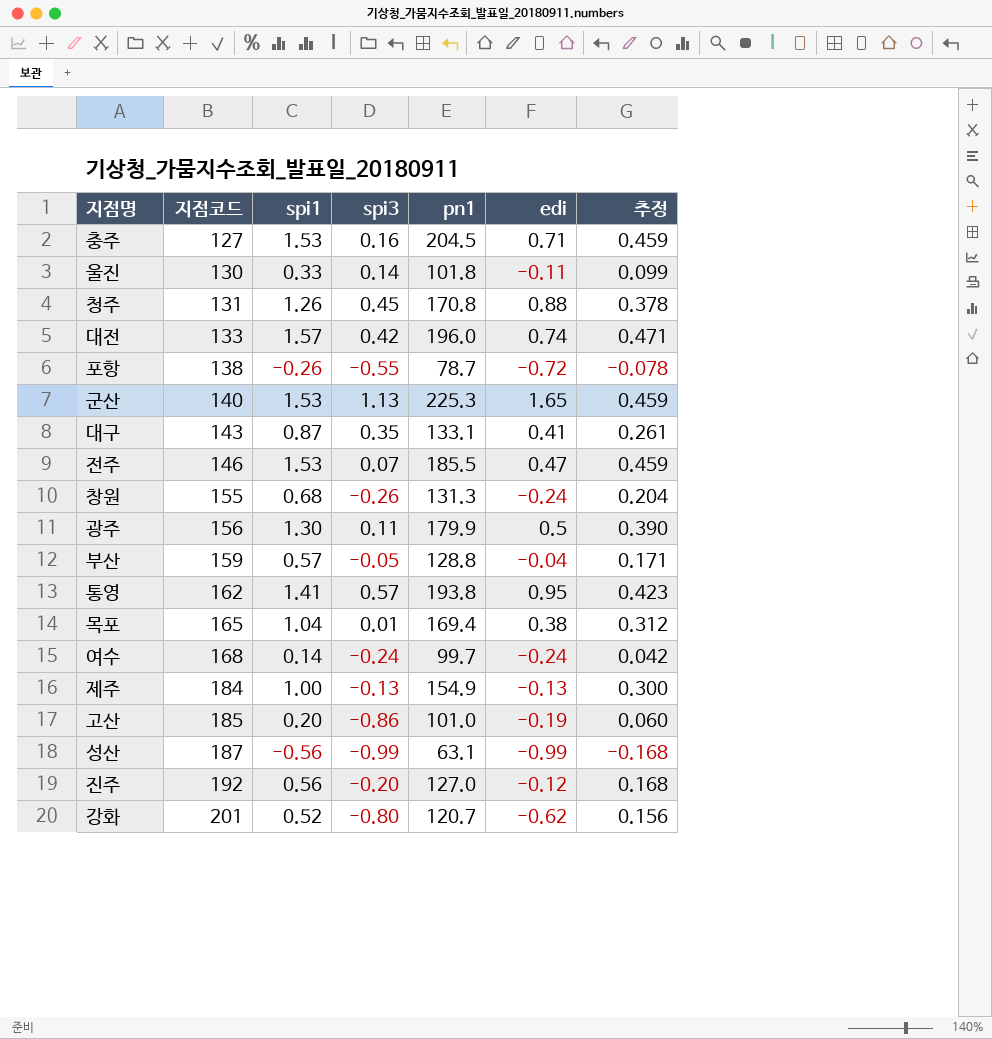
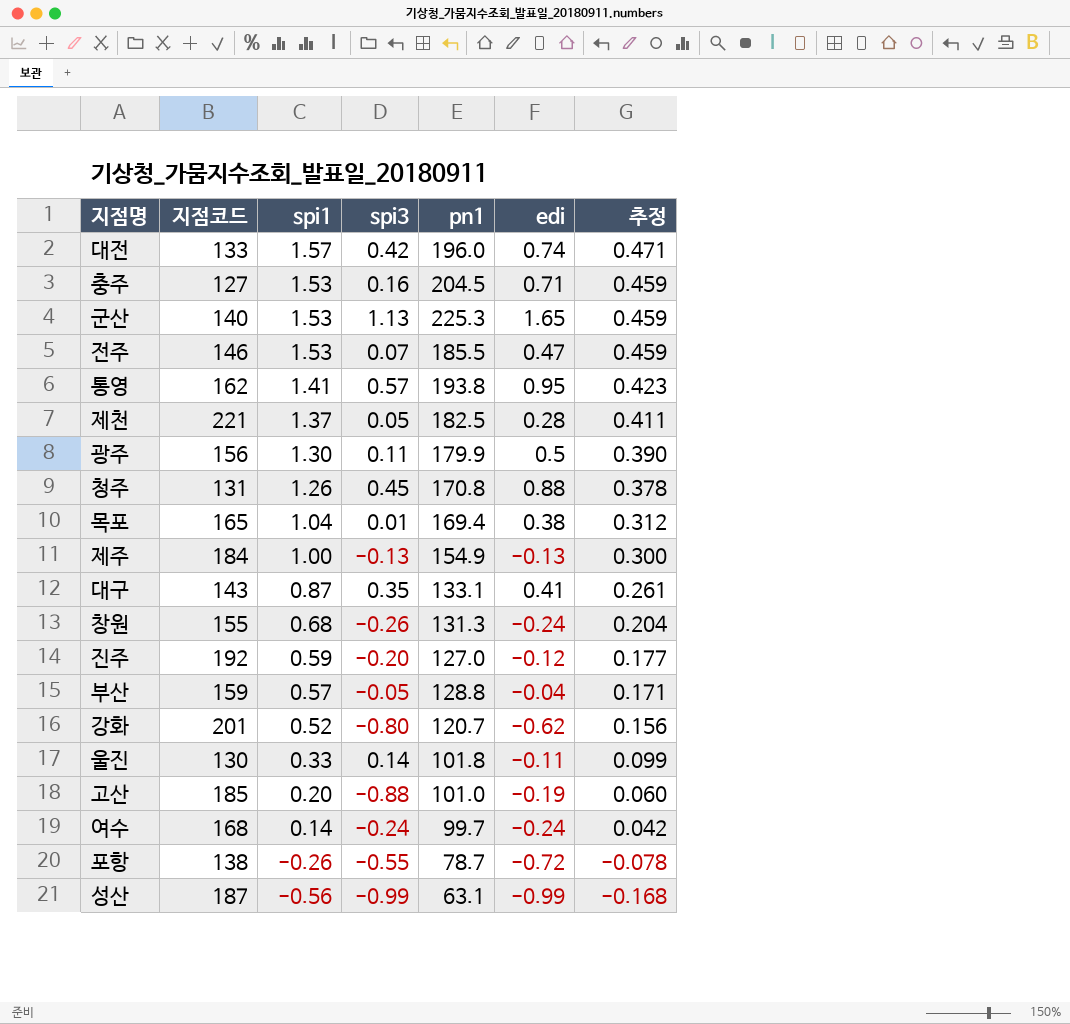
row order: 지점코드 ascending -> spi1 descending
row 제천: none -> 221 | 1.37 | 0.05 | 182.5 | 0.28 | 0.411
진주 | spi1: 0.56 -> 0.59
진주 | 추정: 0.168 -> 0.177
고산 | spi3: -0.86 -> -0.88

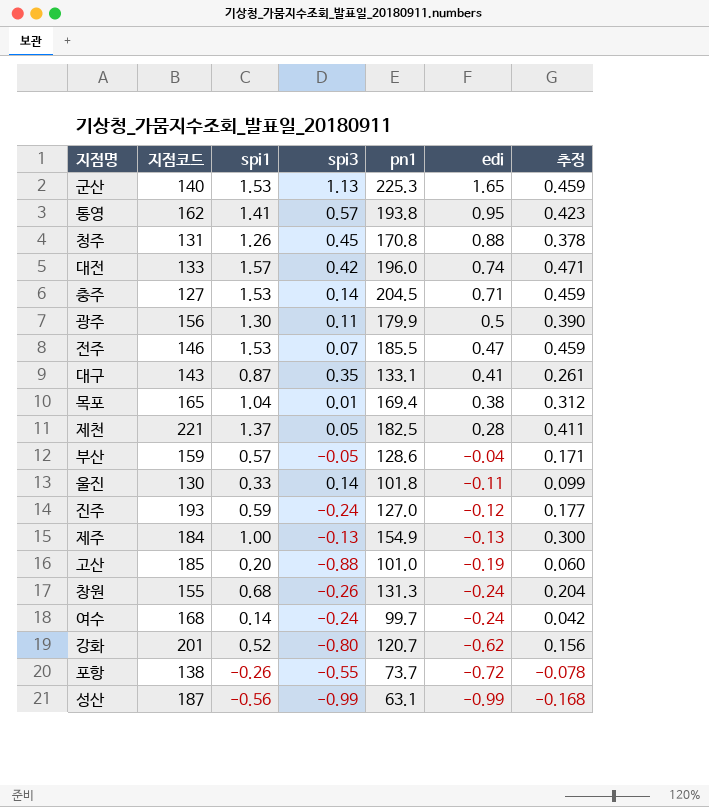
row order: spi1 descending -> edi descending
충주 | spi3: 0.16 -> 0.14
부산 | pn1: 128.8 -> 128.6
진주 | 지점코드: 192 -> 193
진주 | spi3: -0.20 -> -0.24
포항 | pn1: 78.7 -> 73.7

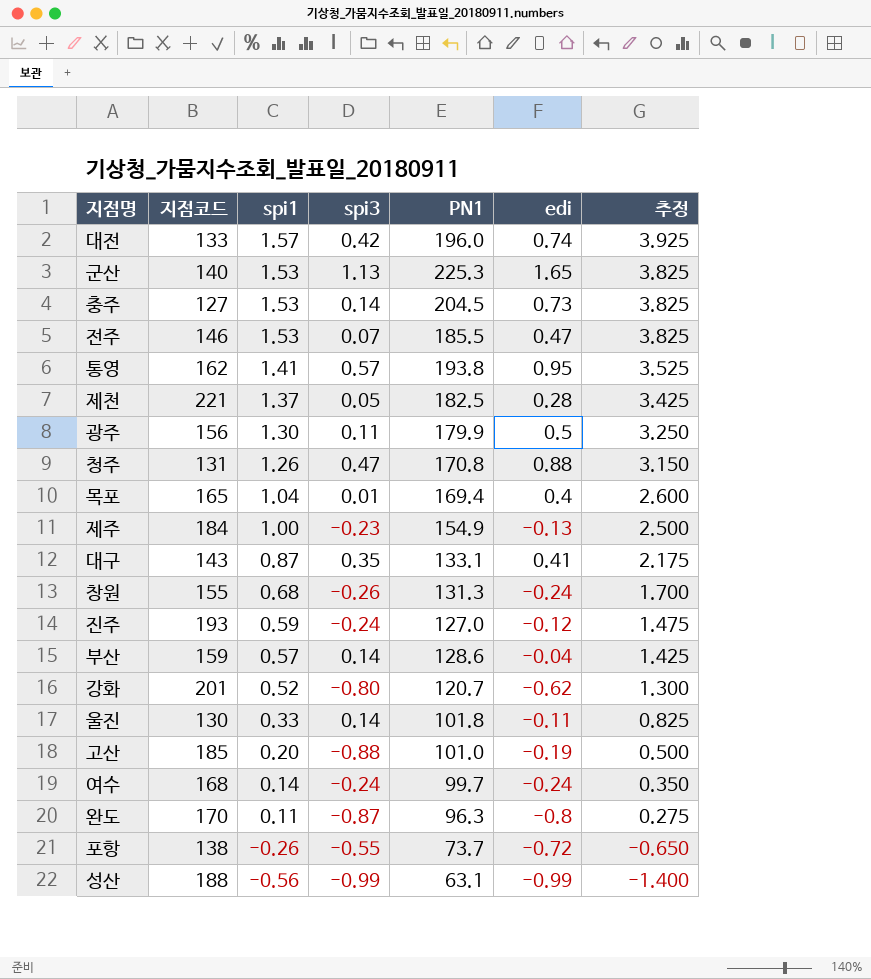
row order: edi descending -> spi1 descending
column name: pn1 -> PN1
column 추정 | formula: [spi1] * 0.3 -> [spi1] * 2.5
충주 | edi: 0.71 -> 0.73
청주 | spi3: 0.45 -> 0.47
목포 | edi: 0.38 -> 0.4
제주 | spi3: -0.13 -> -0.23
부산 | spi3: -0.05 -> 0.14
row 완도: none -> 170 | 0.11 | -0.87 | 96.3 | -0.8 | 0.275
성산 | 지점코드: 187 -> 188

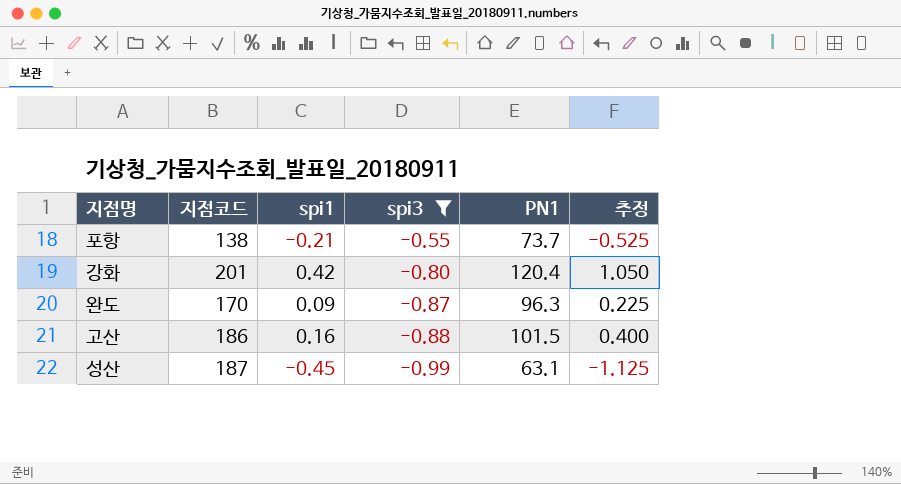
filter: none -> spi3 <= -0.55
row order: spi1 descending -> spi3 descending
column edi | position: 6 -> none
포항 | spi1: -0.26 -> -0.21
포항 | 추정: -0.650 -> -0.525
강화 | spi1: 0.52 -> 0.42
강화 | PN1: 120.7 -> 120.4
강화 | 추정: 1.300 -> 1.050
완도 | spi1: 0.11 -> 0.09
완도 | 추정: 0.275 -> 0.225
고산 | 지점코드: 185 -> 186
고산 | spi1: 0.20 -> 0.16
고산 | PN1: 101.0 -> 101.5
고산 | 추정: 0.500 -> 0.400
성산 | 지점코드: 188 -> 187
성산 | spi1: -0.56 -> -0.45
성산 | 추정: -1.400 -> -1.125

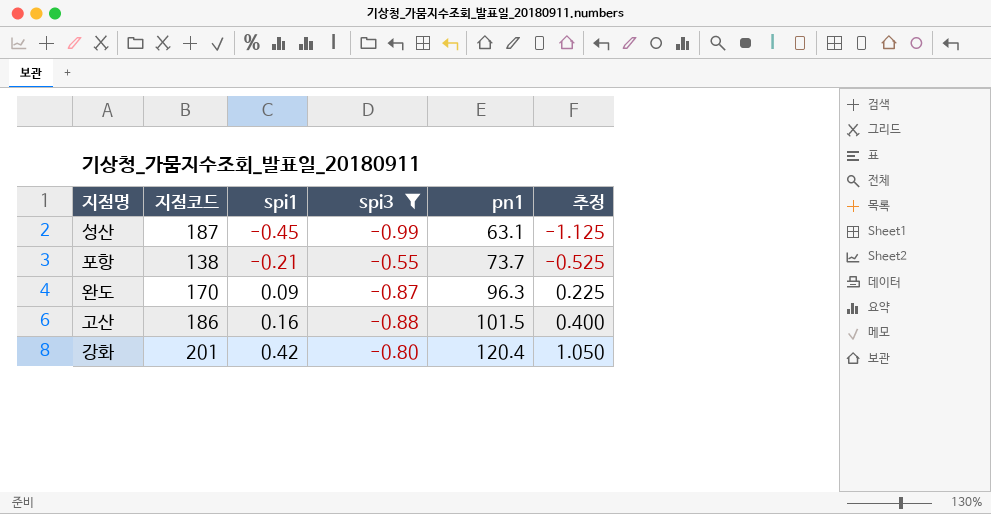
row order: spi3 descending -> spi1 ascending
column name: PN1 -> pn1

